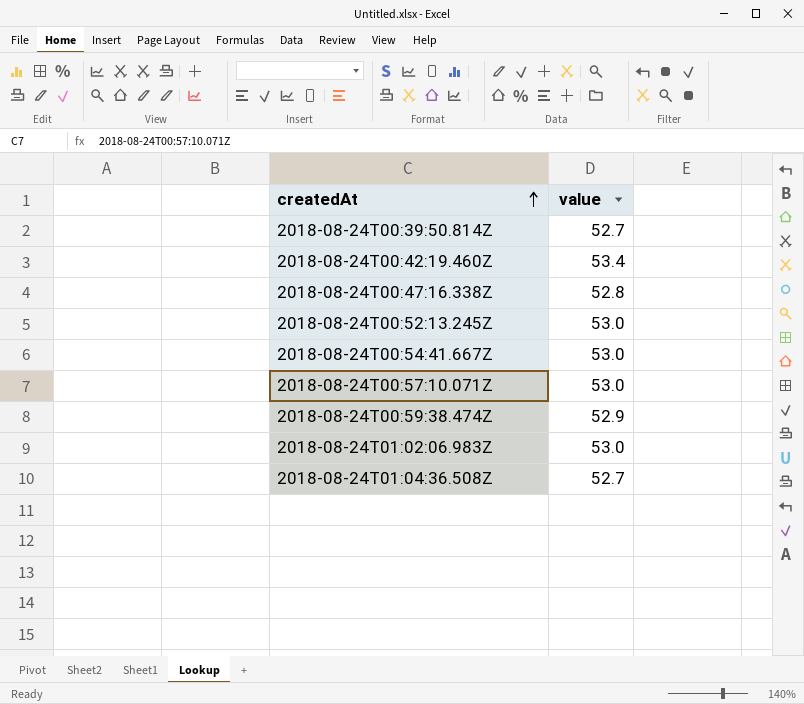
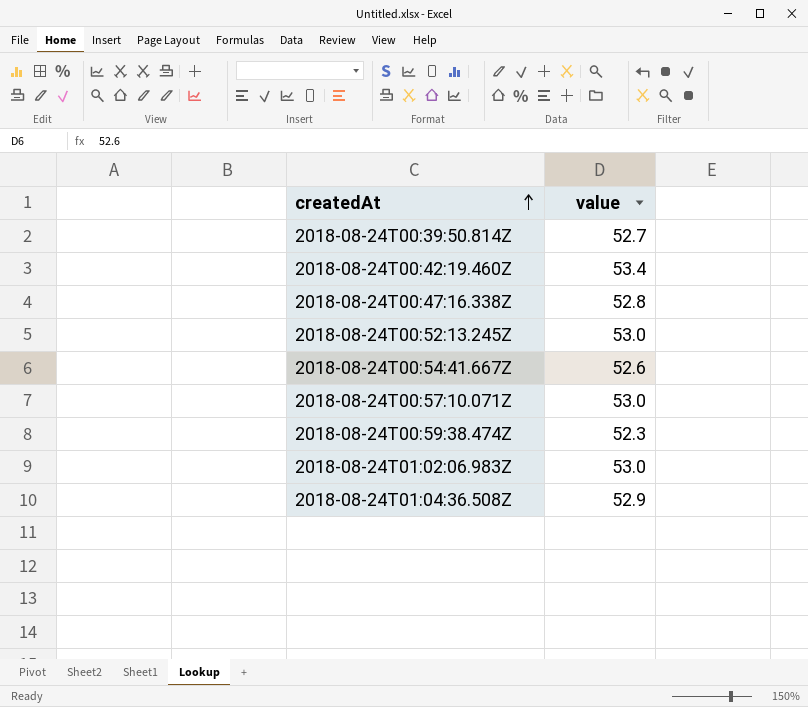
2018-08-24T00:54:41.667Z | value: 53.0 -> 52.6
2018-08-24T00:59:38.474Z | value: 52.9 -> 52.3
2018-08-24T01:04:36.508Z | value: 52.7 -> 52.9

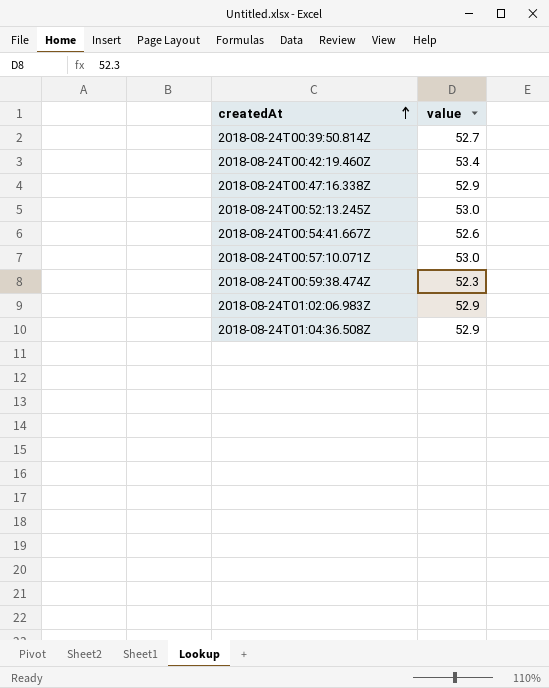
2018-08-24T00:47:16.338Z | value: 52.8 -> 52.9
2018-08-24T01:02:06.983Z | value: 53.0 -> 52.9

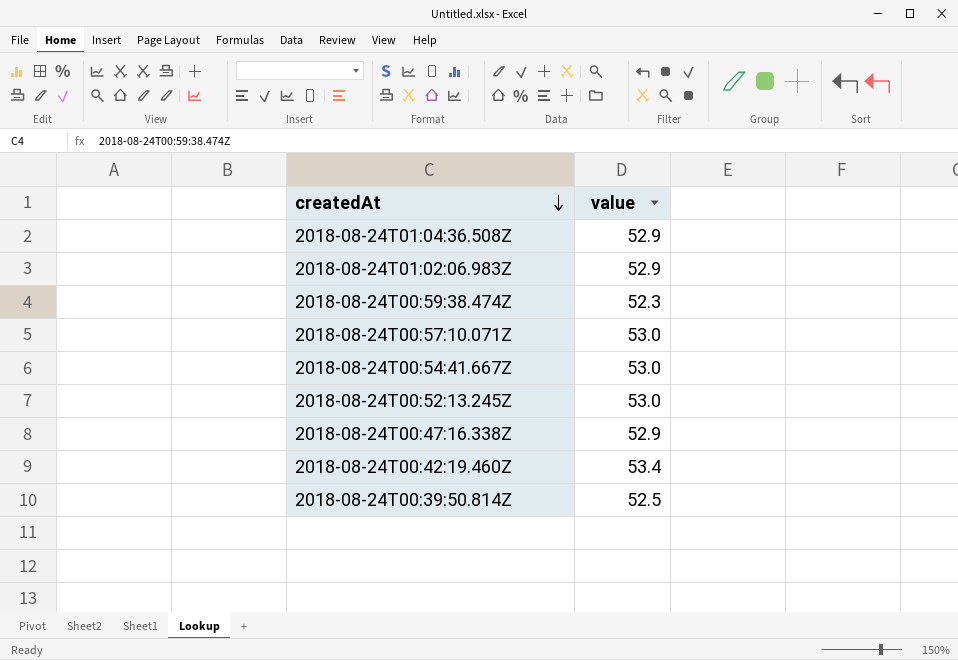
row order: createdAt ascending -> createdAt descending
2018-08-24T00:54:41.667Z | value: 52.6 -> 53.0
2018-08-24T00:39:50.814Z | value: 52.7 -> 52.5

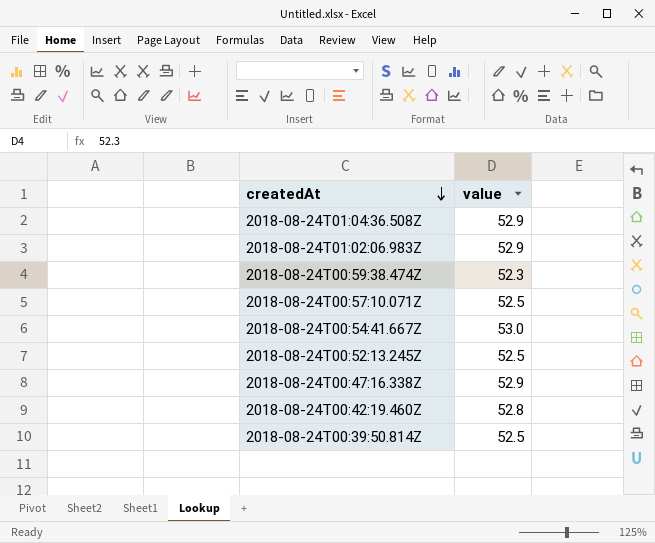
2018-08-24T00:57:10.071Z | value: 53.0 -> 52.5
2018-08-24T00:52:13.245Z | value: 53.0 -> 52.5
2018-08-24T00:42:19.460Z | value: 53.4 -> 52.8

